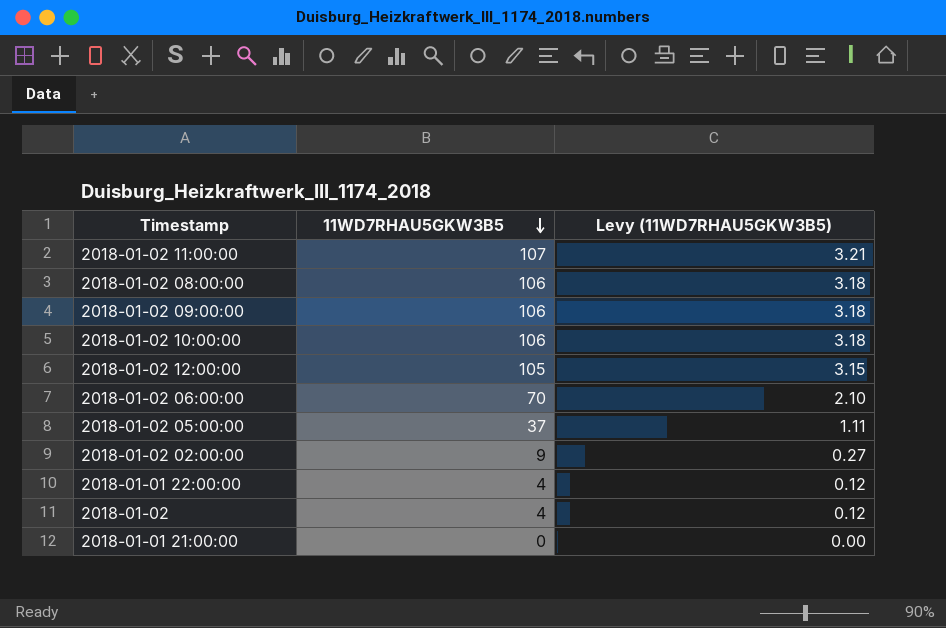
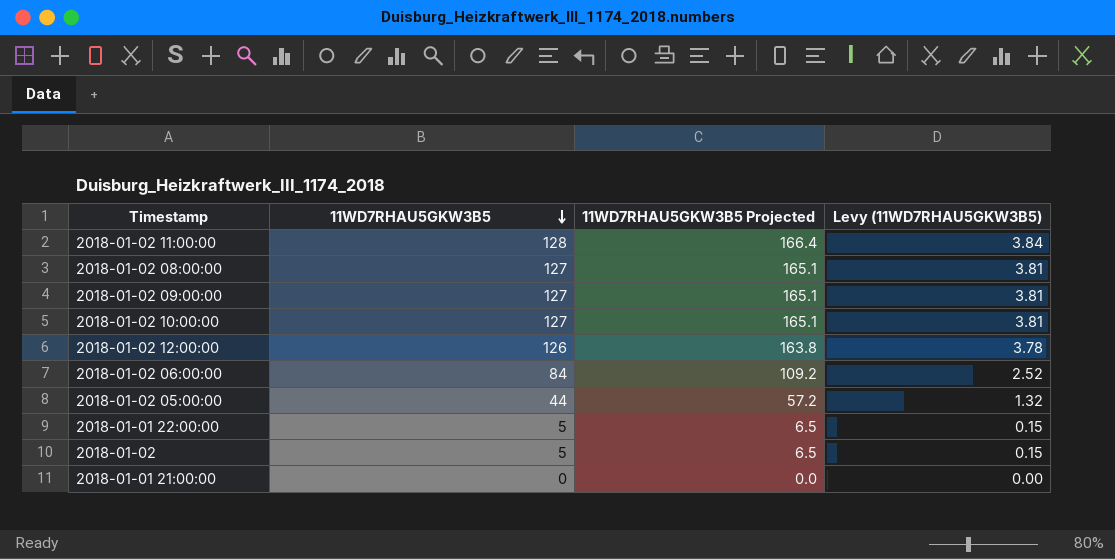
column 11WD7RHAU5GKW3B5 Projected | formula: none -> [11WD7RHAU5GKW3B5] * 1.3
row 2018-01-02 02:00:00: 9 | 0.27 -> none
2018-01-02 11:00:00 | 11WD7RHAU5GKW3B5: 107 -> 128
2018-01-02 11:00:00 | Levy (11WD7RHAU5GKW3B5): 3.21 -> 3.84
2018-01-02 08:00:00 | 11WD7RHAU5GKW3B5: 106 -> 127
2018-01-02 08:00:00 | Levy (11WD7RHAU5GKW3B5): 3.18 -> 3.81
2018-01-02 09:00:00 | 11WD7RHAU5GKW3B5: 106 -> 127
2018-01-02 09:00:00 | Levy (11WD7RHAU5GKW3B5): 3.18 -> 3.81
2018-01-02 10:00:00 | 11WD7RHAU5GKW3B5: 106 -> 127
2018-01-02 10:00:00 | Levy (11WD7RHAU5GKW3B5): 3.18 -> 3.81
2018-01-02 12:00:00 | 11WD7RHAU5GKW3B5: 105 -> 126
2018-01-02 12:00:00 | Levy (11WD7RHAU5GKW3B5): 3.15 -> 3.78
2018-01-02 06:00:00 | 11WD7RHAU5GKW3B5: 70 -> 84
2018-01-02 06:00:00 | Levy (11WD7RHAU5GKW3B5): 2.10 -> 2.52
2018-01-02 05:00:00 | 11WD7RHAU5GKW3B5: 37 -> 44
2018-01-02 05:00:00 | Levy (11WD7RHAU5GKW3B5): 1.11 -> 1.32
2018-01-01 22:00:00 | 11WD7RHAU5GKW3B5: 4 -> 5
2018-01-01 22:00:00 | Levy (11WD7RHAU5GKW3B5): 0.12 -> 0.15
2018-01-02 | 11WD7RHAU5GKW3B5: 4 -> 5
2018-01-02 | Levy (11WD7RHAU5GKW3B5): 0.12 -> 0.15

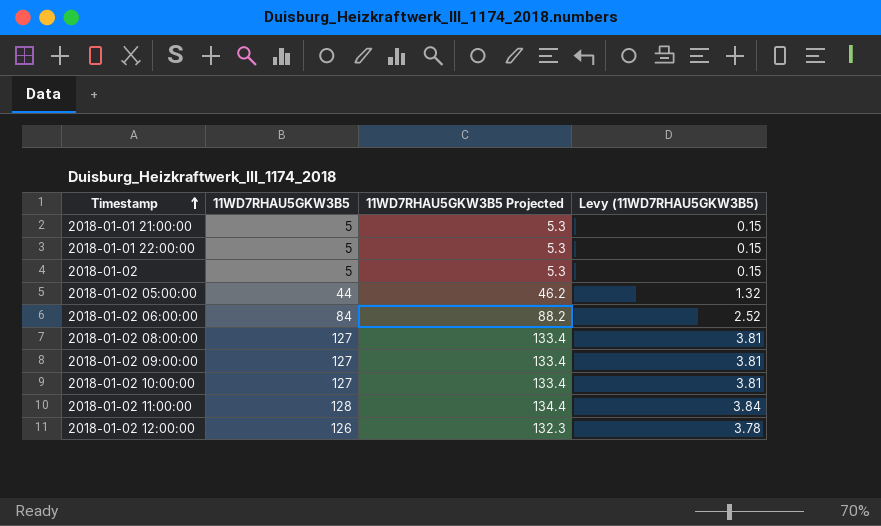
row order: 11WD7RHAU5GKW3B5 descending -> Timestamp ascending
column 11WD7RHAU5GKW3B5 Projected | formula: [11WD7RHAU5GKW3B5] * 1.3 -> [11WD7RHAU5GKW3B5] * 1.05
2018-01-01 21:00:00 | 11WD7RHAU5GKW3B5: 0 -> 5
2018-01-01 21:00:00 | Levy (11WD7RHAU5GKW3B5): 0.00 -> 0.15

